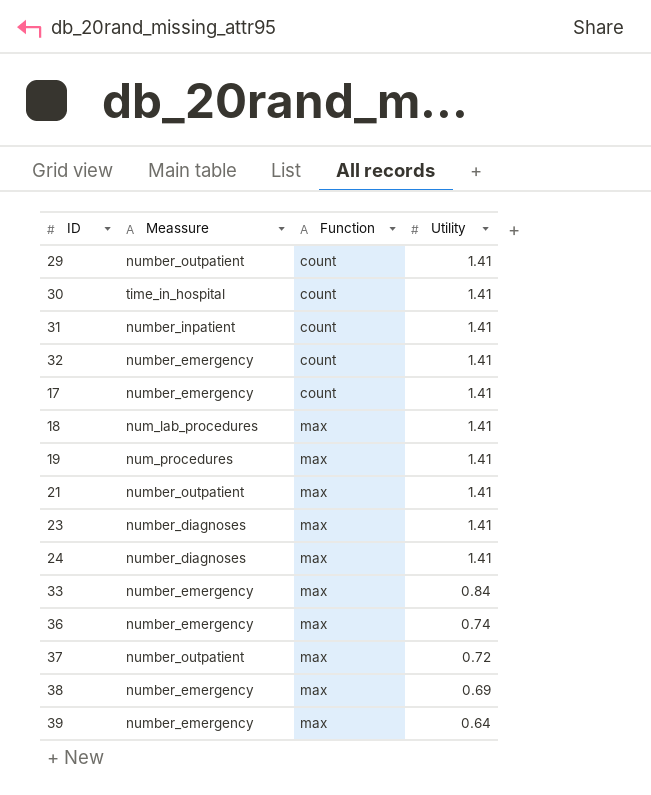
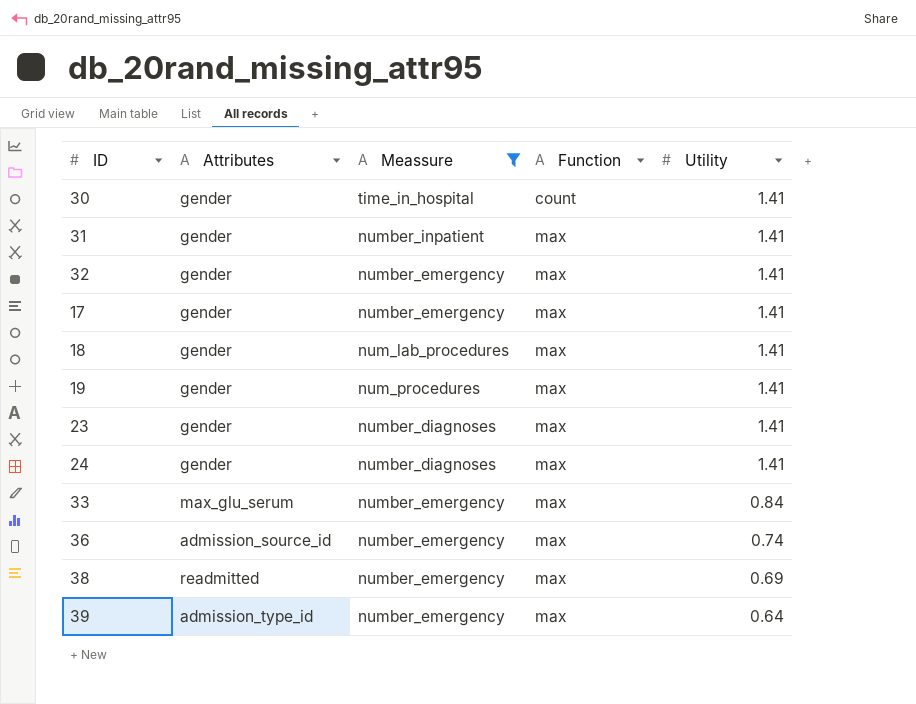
filter: none -> Meassure != number_outpatient
column Attributes | position: none -> 2
31 | Function: count -> max
32 | Function: count -> max
17 | Function: count -> max

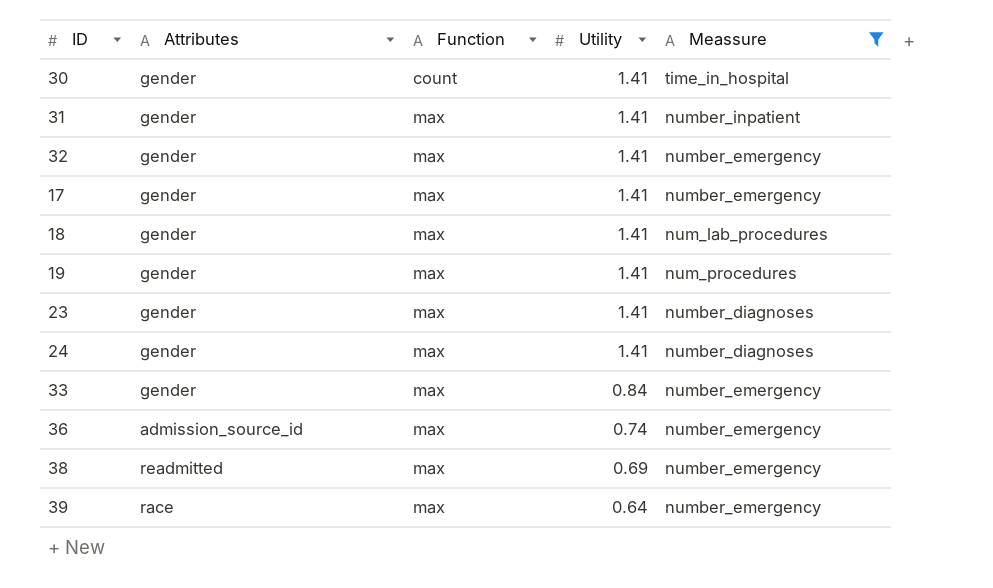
column Meassure | position: 3 -> 5
33 | Attributes: max_glu_serum -> gender
39 | Attributes: admission_type_id -> race

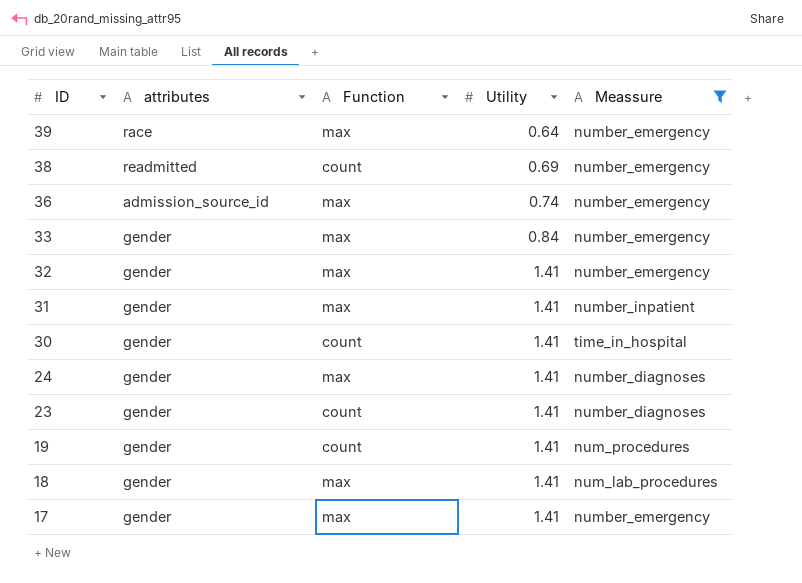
row order: Function ascending -> ID descending
column name: Attributes -> attributes
38 | Function: max -> count
23 | Function: max -> count
19 | Function: max -> count

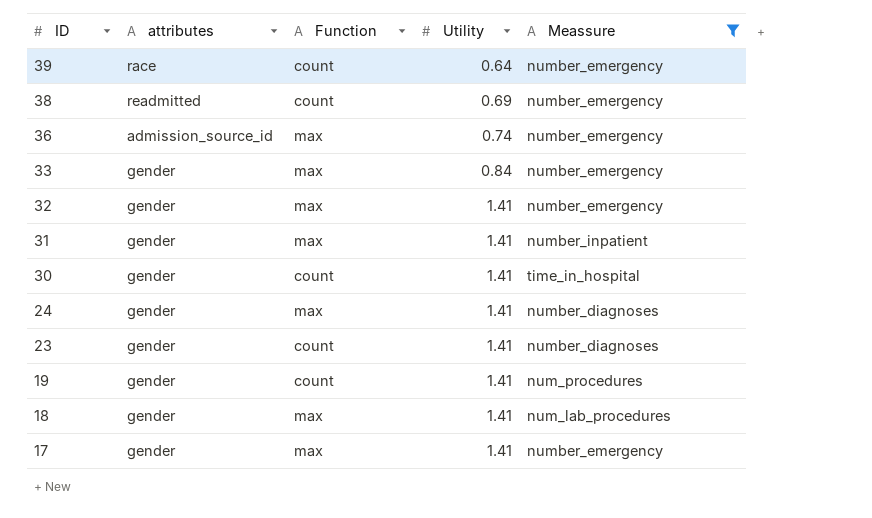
39 | Function: max -> count

